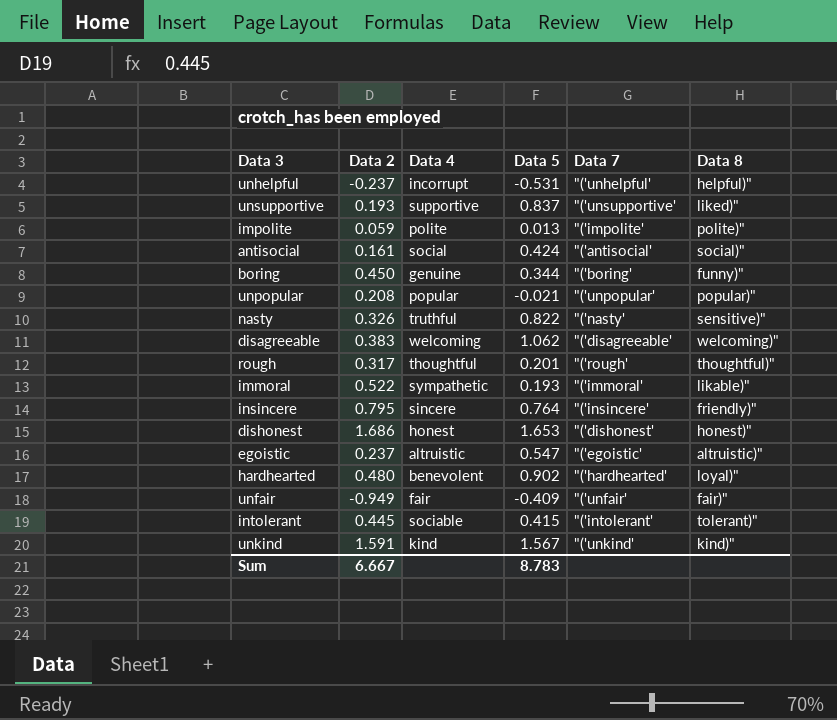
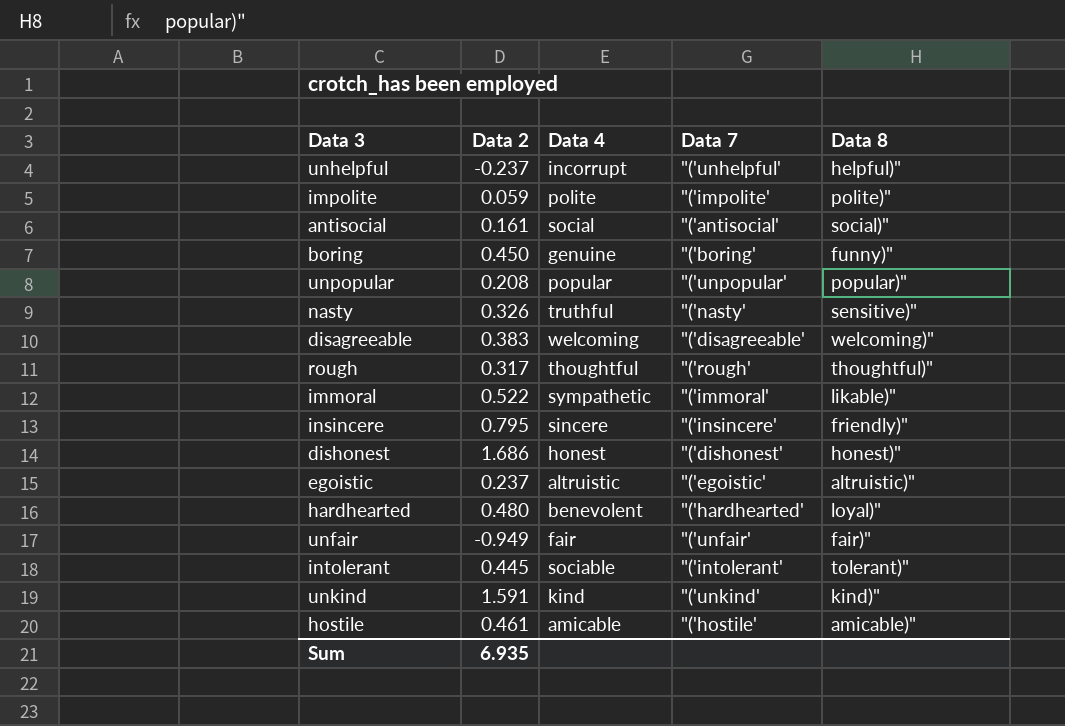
column Data 5 | position: 4 -> none
row unsupportive: 0.193 | supportive | 0.837 | "('unsupportive' | liked)" -> none
row hostile: none -> 0.461 | amicable | "('hostile' | amicable)"
Sum | Data 2: 6.667 -> 6.935

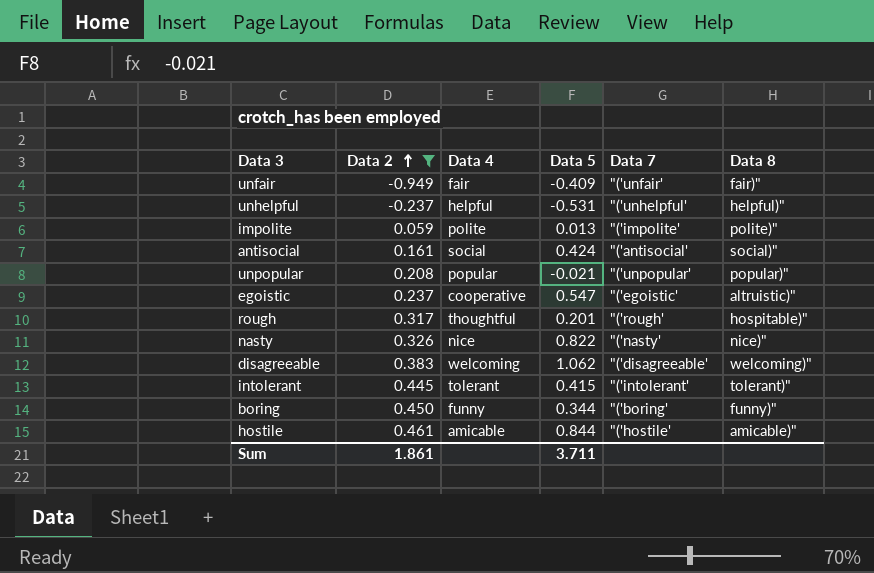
filter: none -> Data 2 <= 0.461
row order: none -> Data 2 ascending
column Data 5 | position: none -> 4
unhelpful | Data 4: incorrupt -> helpful
egoistic | Data 4: altruistic -> cooperative
rough | Data 8: thoughtful)" -> hospitable)"
nasty | Data 4: truthful -> nice
nasty | Data 8: sensitive)" -> nice)"
intolerant | Data 4: sociable -> tolerant
boring | Data 4: genuine -> funny
Sum | Data 2: 6.935 -> 1.861

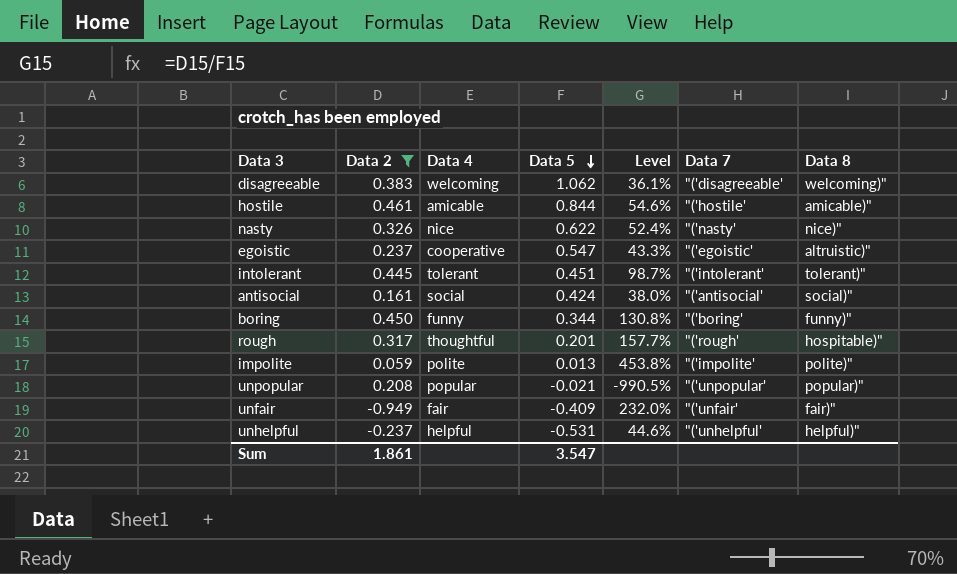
row order: Data 2 ascending -> Data 5 descending
column Level | formula: none -> [Data 2] / [Data 5]
nasty | Data 5: 0.822 -> 0.622
intolerant | Data 5: 0.415 -> 0.451
Sum | Data 5: 3.711 -> 3.547

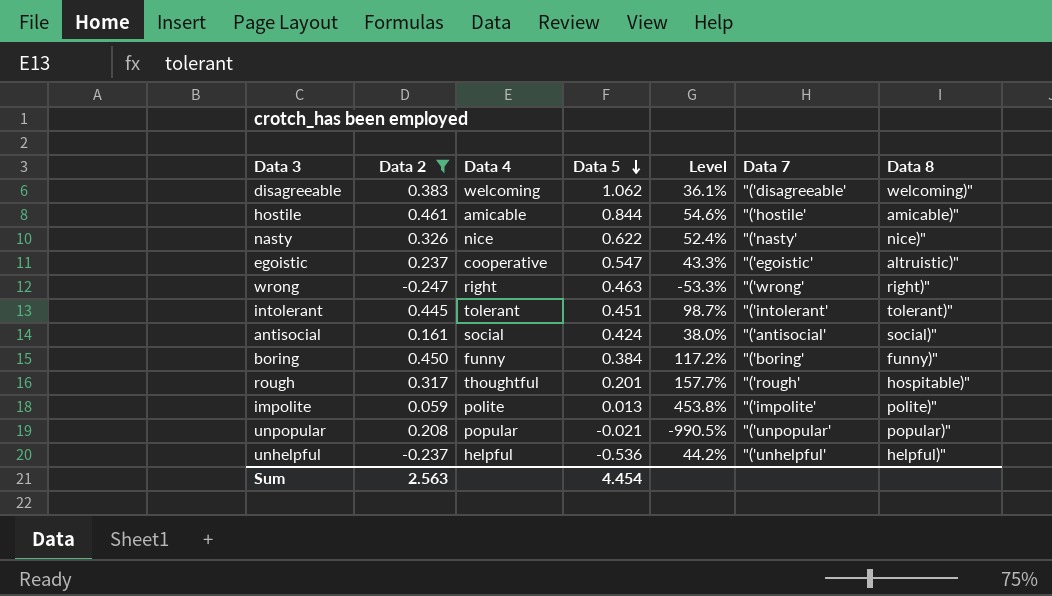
row unfair: -0.949 | fair | -0.409 | 232.0% | "('unfair' | fair)" -> none
row wrong: none -> -0.247 | right | 0.463 | -53.3% | "('wrong' | right)"
boring | Data 5: 0.344 -> 0.384
boring | Level: 130.8% -> 117.2%
unhelpful | Data 5: -0.531 -> -0.536
unhelpful | Level: 44.6% -> 44.2%
Sum | Data 2: 1.861 -> 2.563
Sum | Data 5: 3.547 -> 4.454

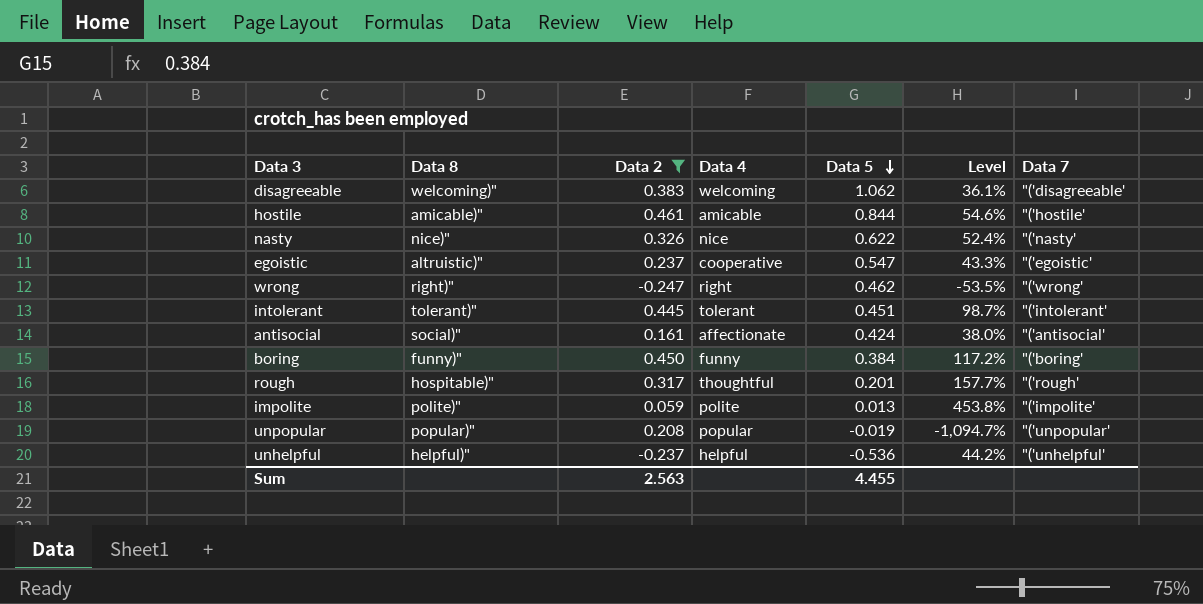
column Data 8 | position: 7 -> 2
wrong | Data 5: 0.463 -> 0.462
wrong | Level: -53.3% -> -53.5%
antisocial | Data 4: social -> affectionate
unpopular | Data 5: -0.021 -> -0.019
unpopular | Level: -990.5% -> -1,094.7%
Sum | Data 5: 4.454 -> 4.455

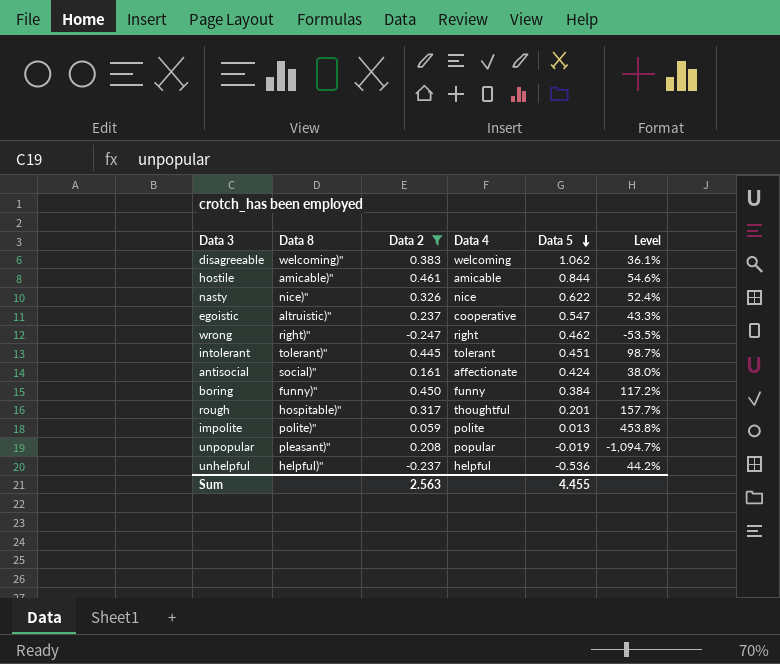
column Data 7 | position: 7 -> none
unpopular | Data 8: popular)" -> pleasant)"

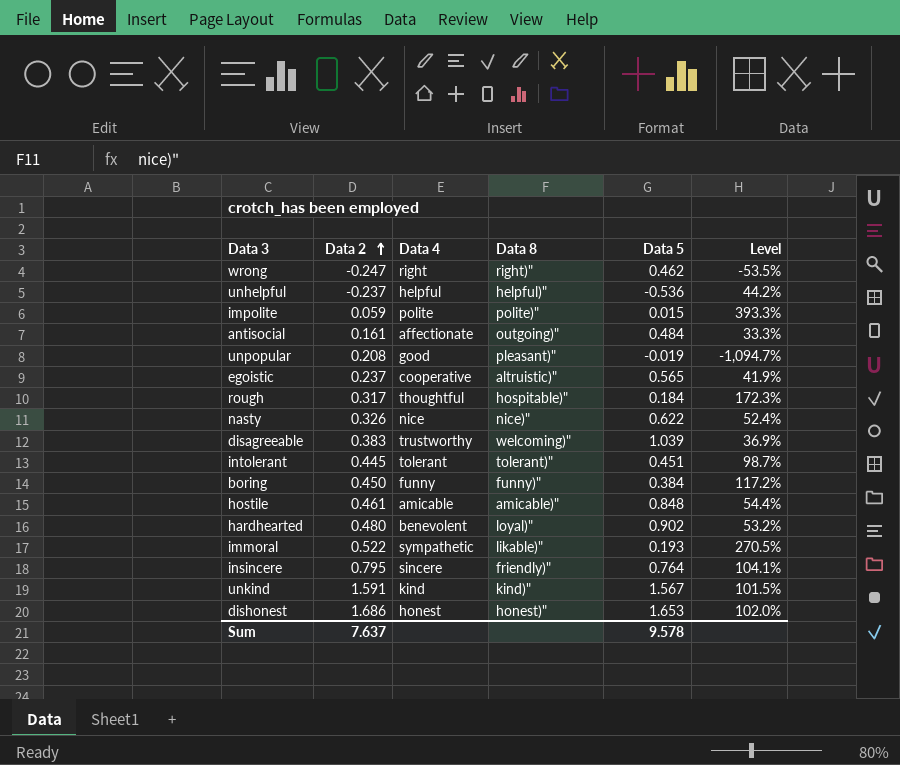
filter: Data 2 <= 0.461 -> none
row order: Data 5 descending -> Data 2 ascending
column Data 8 | position: 2 -> 4
impolite | Data 5: 0.013 -> 0.015
impolite | Level: 453.8% -> 393.3%
antisocial | Data 8: social)" -> outgoing)"
antisocial | Data 5: 0.424 -> 0.484
antisocial | Level: 38.0% -> 33.3%
unpopular | Data 4: popular -> good
egoistic | Data 5: 0.547 -> 0.565
egoistic | Level: 43.3% -> 41.9%
rough | Data 5: 0.201 -> 0.184
rough | Level: 157.7% -> 172.3%
disagreeable | Data 4: welcoming -> trustworthy
disagreeable | Data 5: 1.062 -> 1.039
disagreeable | Level: 36.1% -> 36.9%
hostile | Data 5: 0.844 -> 0.848
hostile | Level: 54.6% -> 54.4%
Sum | Data 2: 2.563 -> 7.637
Sum | Data 5: 4.455 -> 9.578

